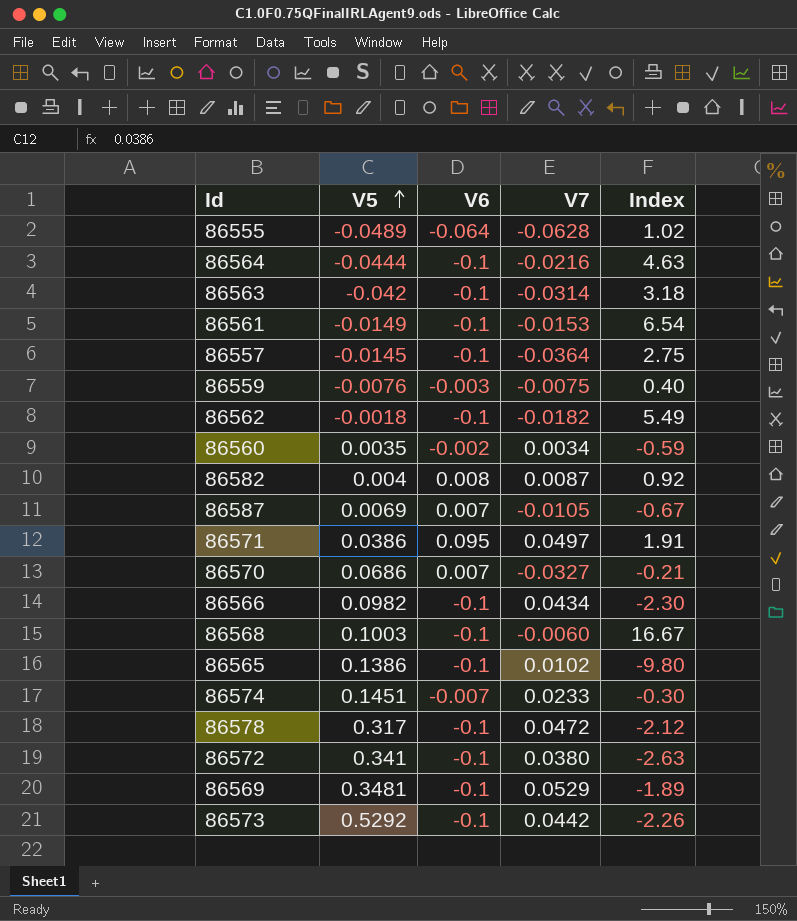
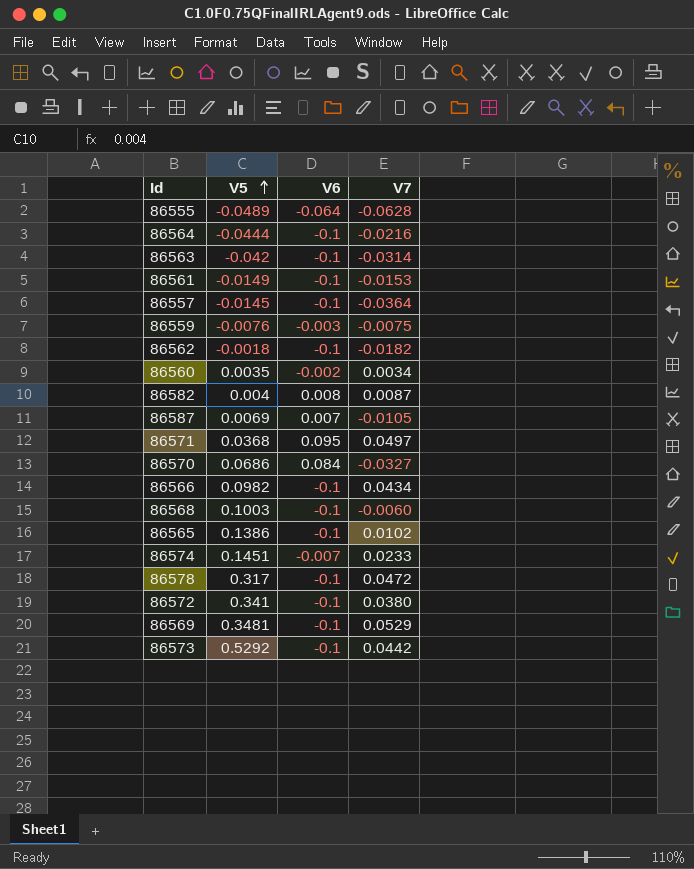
column Index | formula: [V6] / [V7] -> none
86571 | V5: 0.0386 -> 0.0368
86570 | V6: 0.007 -> 0.084

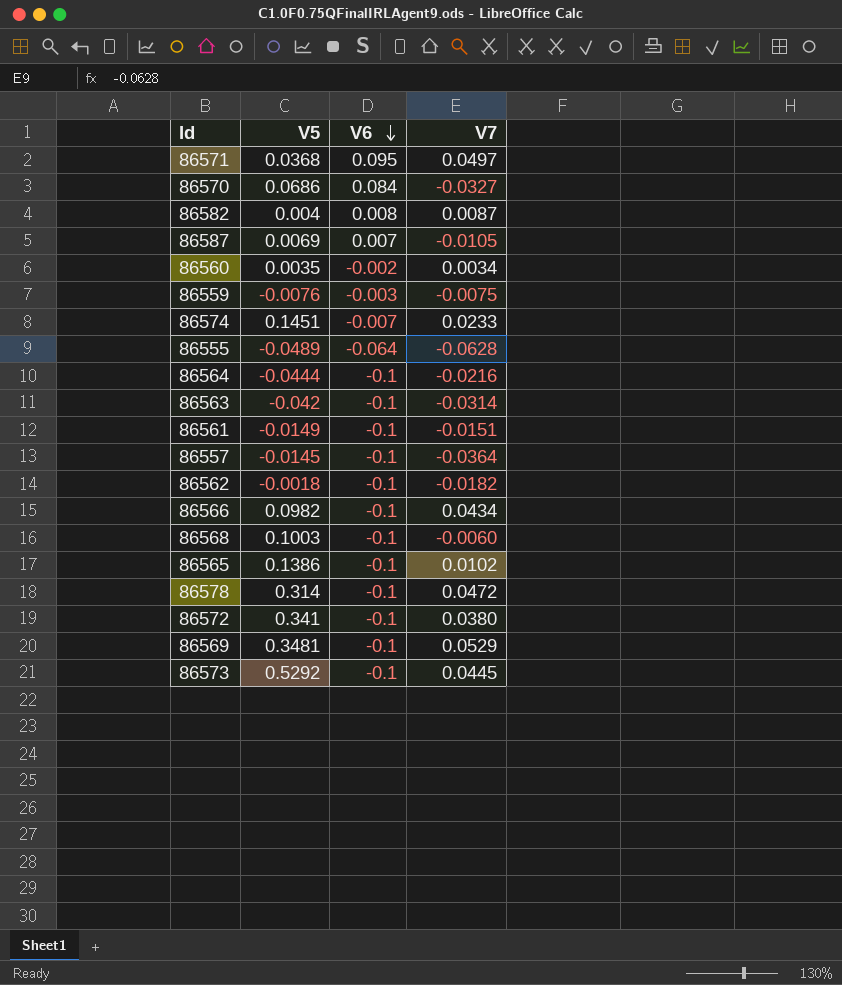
row order: V5 ascending -> V6 descending
86561 | V7: -0.0153 -> -0.0151
86578 | V5: 0.317 -> 0.314
86573 | V7: 0.0442 -> 0.0445

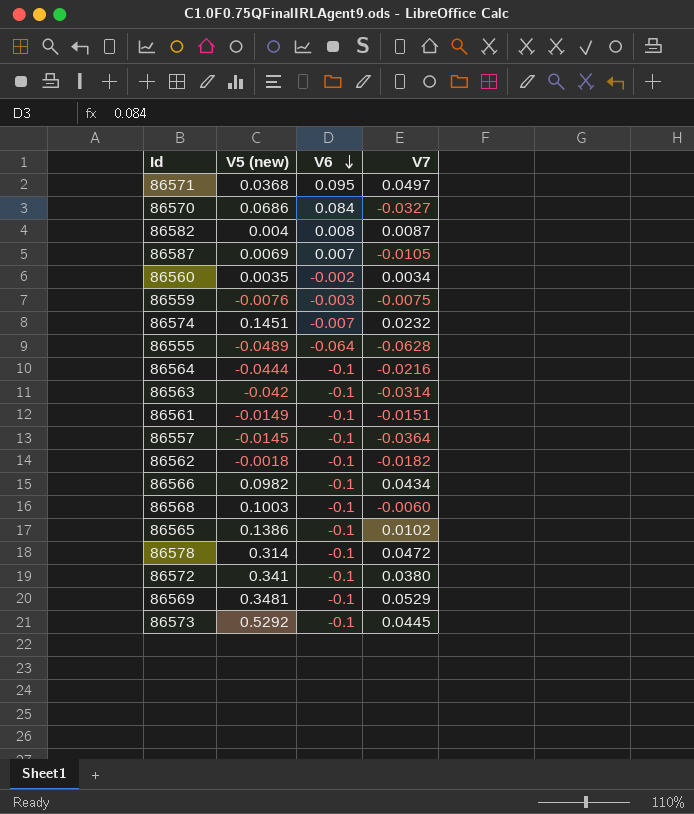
column name: V5 -> V5 (new)
86574 | V7: 0.0233 -> 0.0232

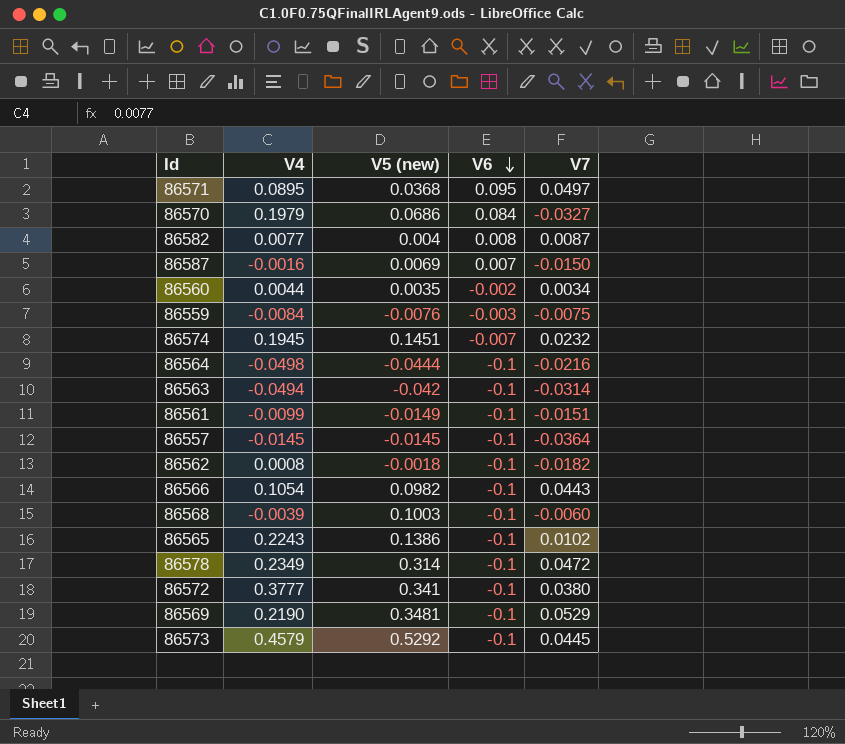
column V4 | position: none -> 2
row 86555: -0.0489 | -0.064 | -0.0628 -> none
86587 | V7: -0.0105 -> -0.0150
86566 | V7: 0.0434 -> 0.0443

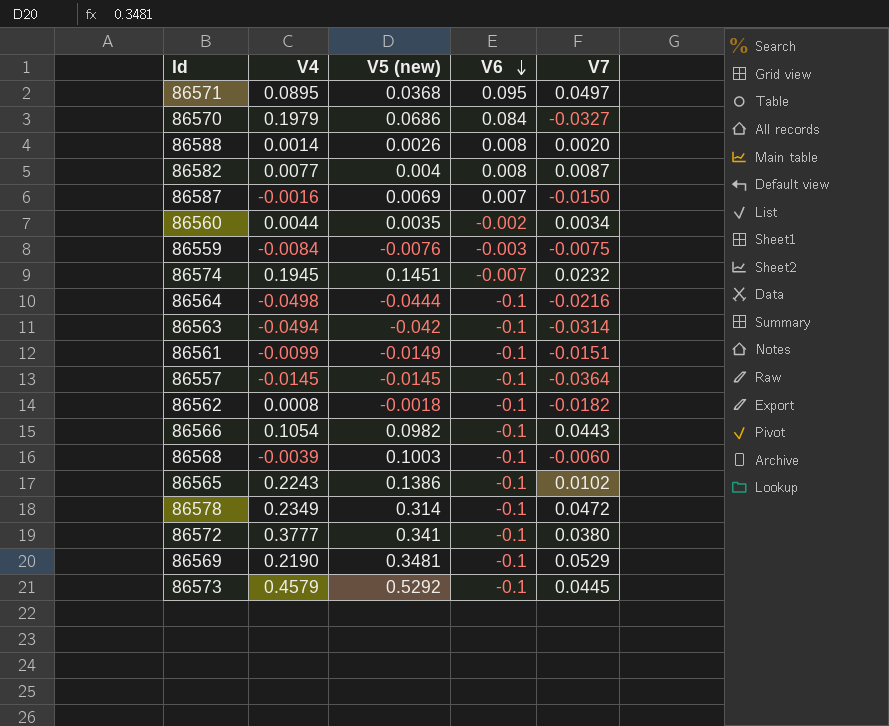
row 86588: none -> 0.0014 | 0.0026 | 0.008 | 0.0020

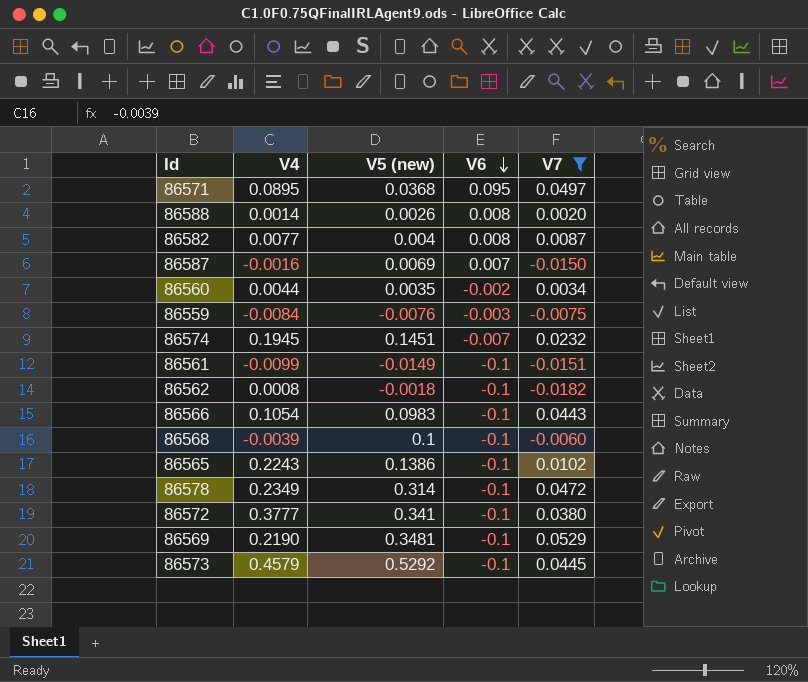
filter: none -> V7 >= -0.0182
86566 | V5 (new): 0.0982 -> 0.0983
86568 | V5 (new): 0.1003 -> 0.1

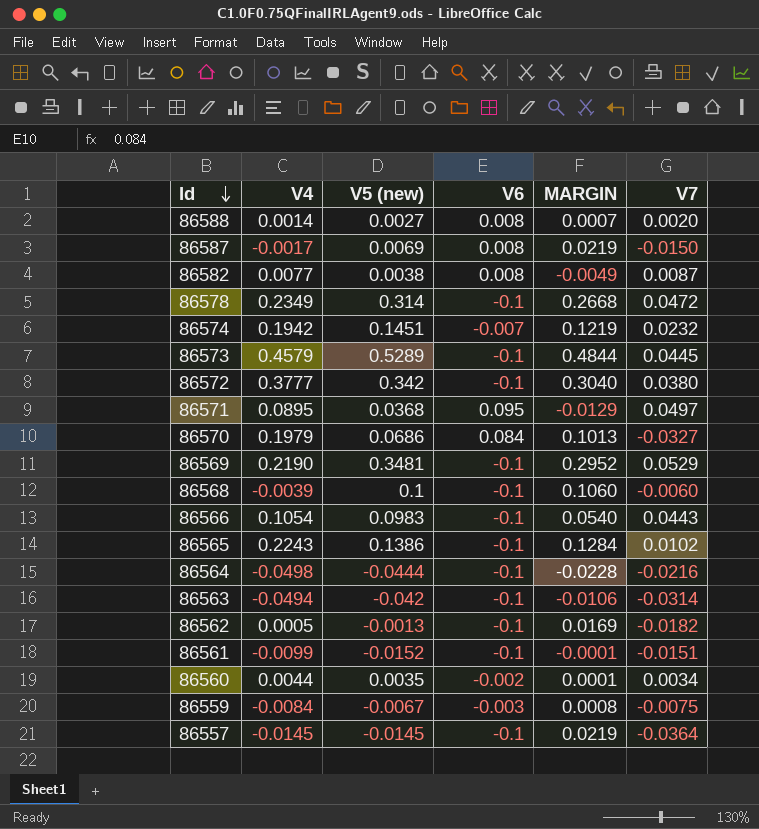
filter: V7 >= -0.0182 -> none
row order: V6 descending -> Id descending
column MARGIN | formula: none -> [V5 (new)] - [V7]
86588 | V5 (new): 0.0026 -> 0.0027
86587 | V4: -0.0016 -> -0.0017
86587 | V6: 0.007 -> 0.008
86582 | V5 (new): 0.004 -> 0.0038
86574 | V4: 0.1945 -> 0.1942
86573 | V5 (new): 0.5292 -> 0.5289
86572 | V5 (new): 0.341 -> 0.342
86562 | V4: 0.0008 -> 0.0005
86562 | V5 (new): -0.0018 -> -0.0013
86561 | V5 (new): -0.0149 -> -0.0152
86559 | V5 (new): -0.0076 -> -0.0067

